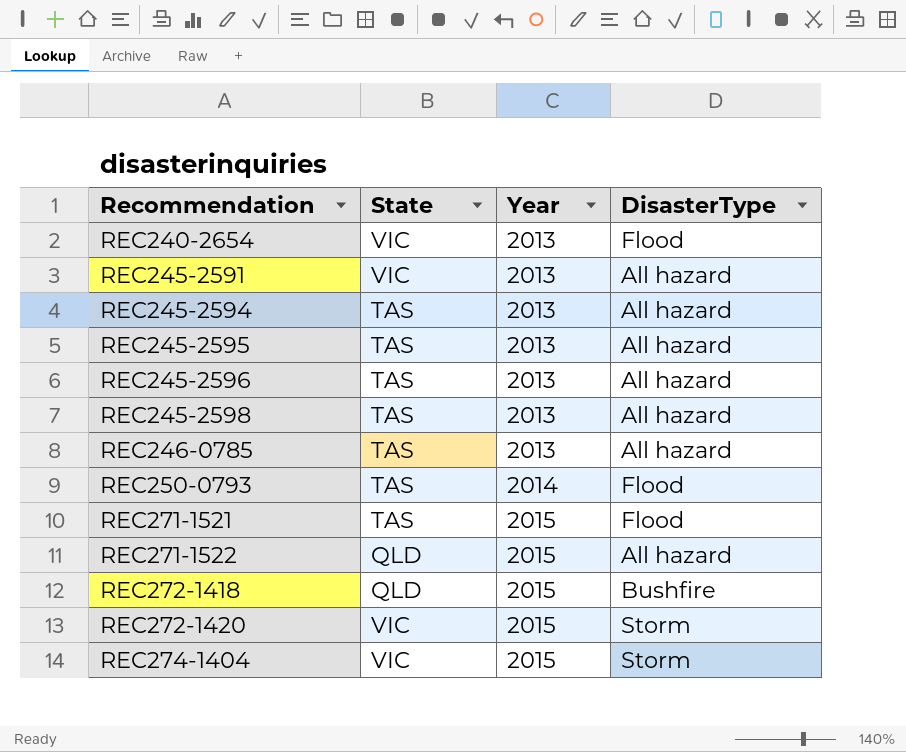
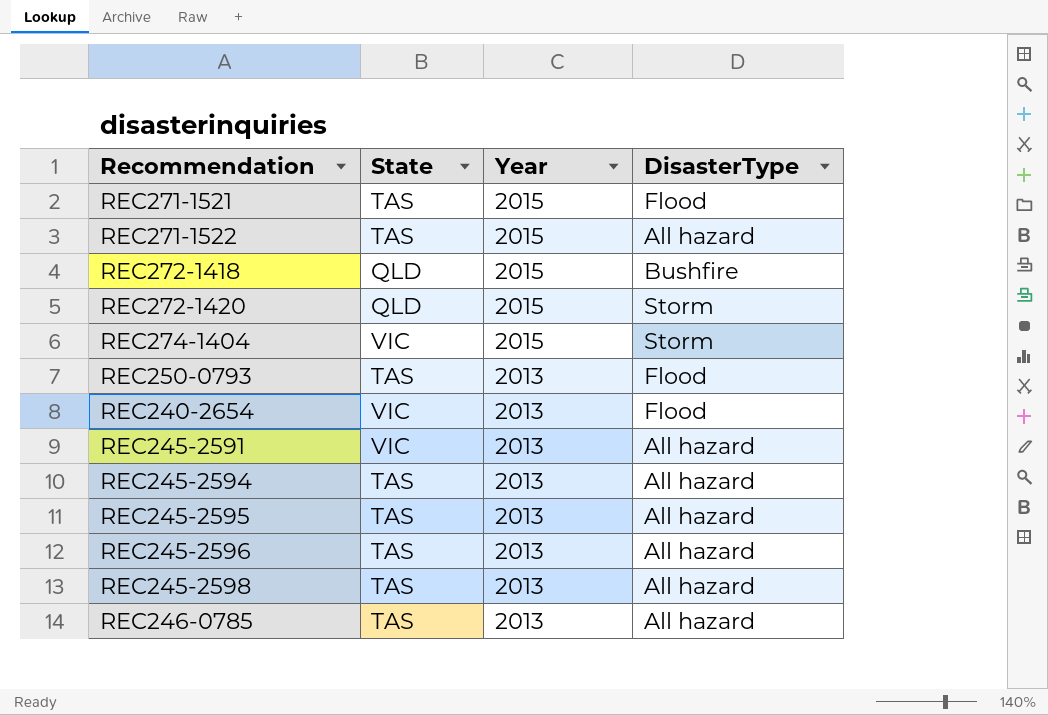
row order: Recommendation ascending -> Year descending
REC271-1522 | State: QLD -> TAS
REC272-1420 | State: VIC -> QLD
REC250-0793 | Year: 2014 -> 2013

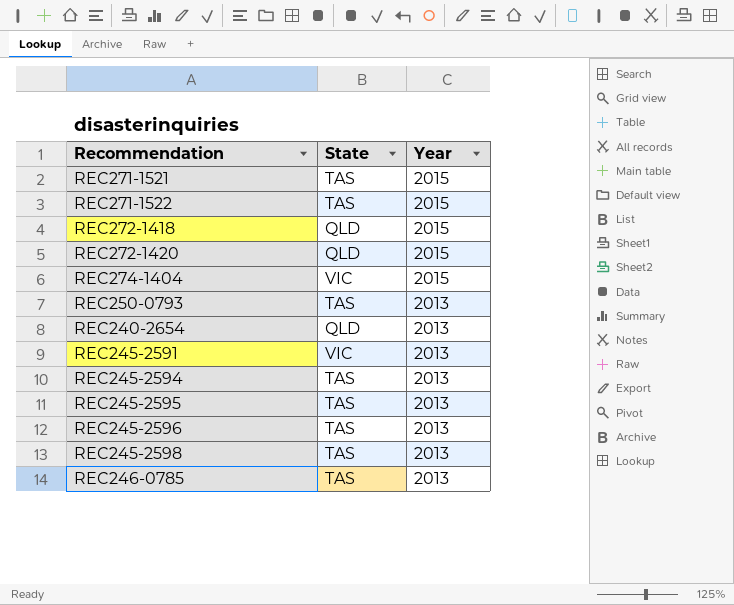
column DisasterType | position: 4 -> none
REC240-2654 | State: VIC -> QLD

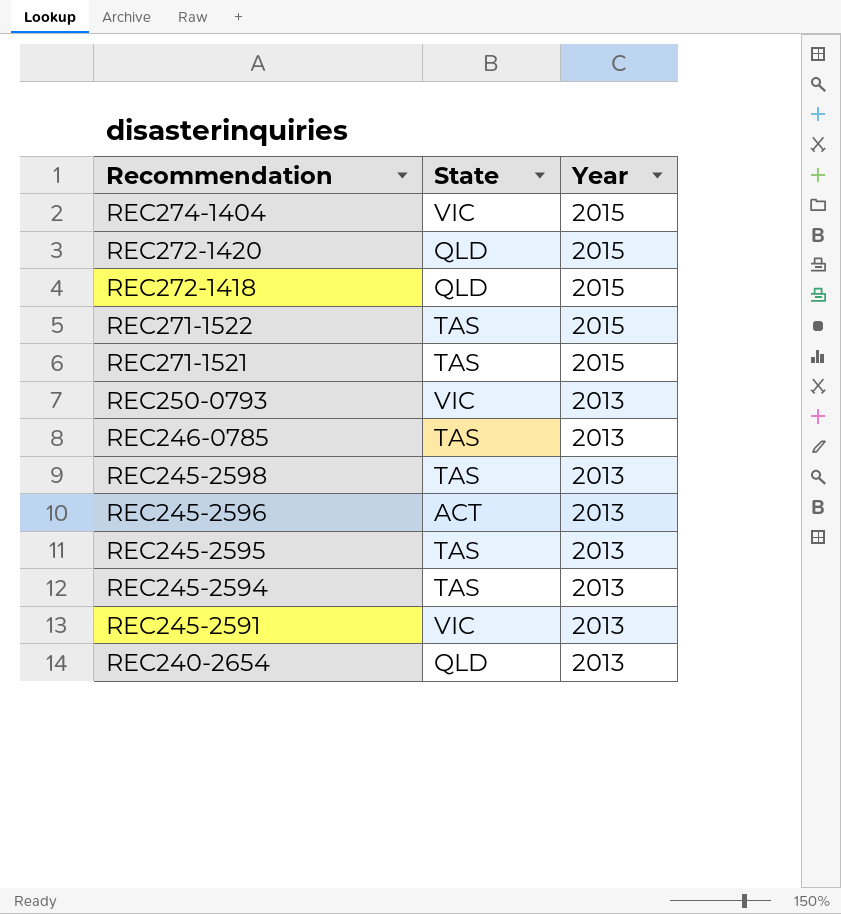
row order: Year descending -> Recommendation descending
REC250-0793 | State: TAS -> VIC
REC245-2596 | State: TAS -> ACT

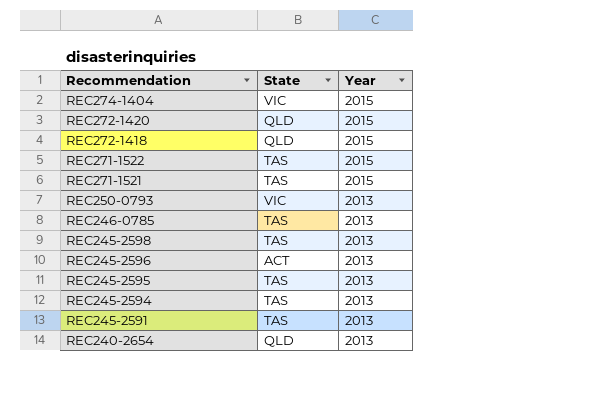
REC245-2591 | State: VIC -> TAS

